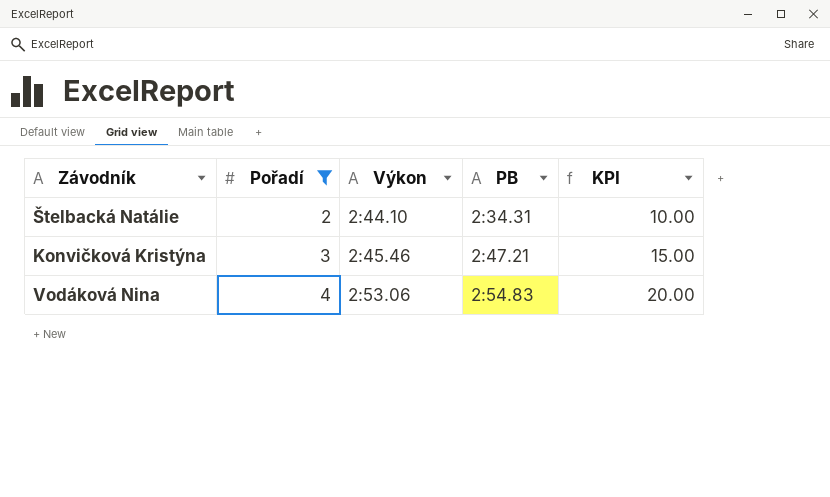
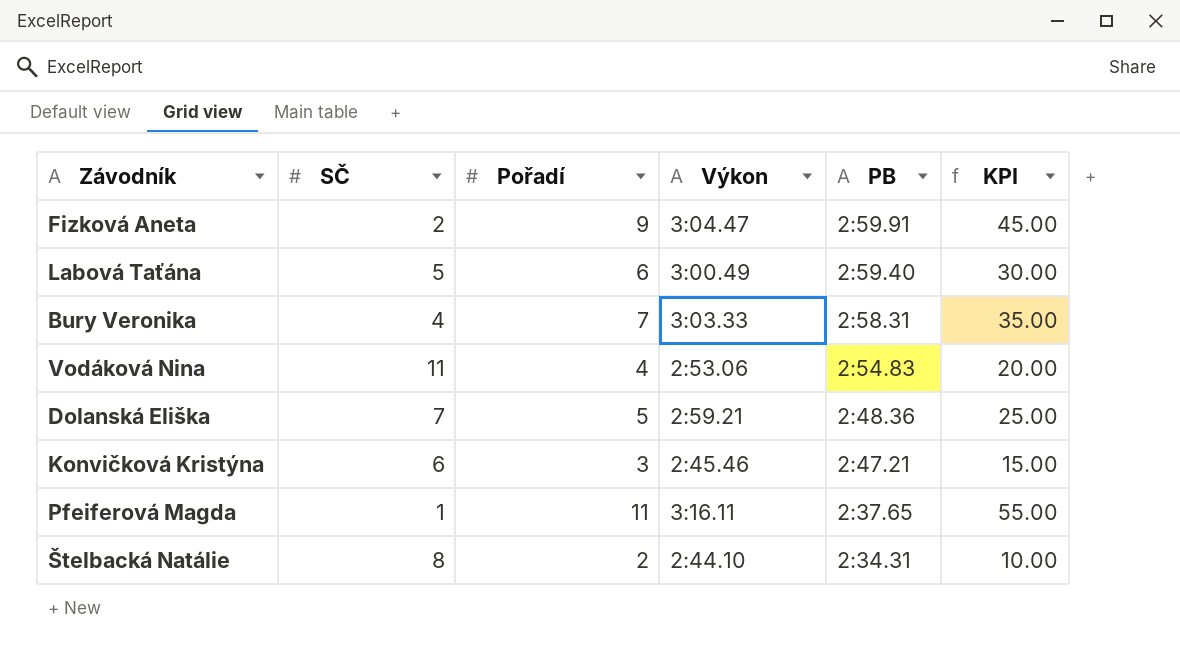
filter: Pořadí <= 4 -> none
row order: Pořadí ascending -> PB descending
column SČ | position: none -> 2

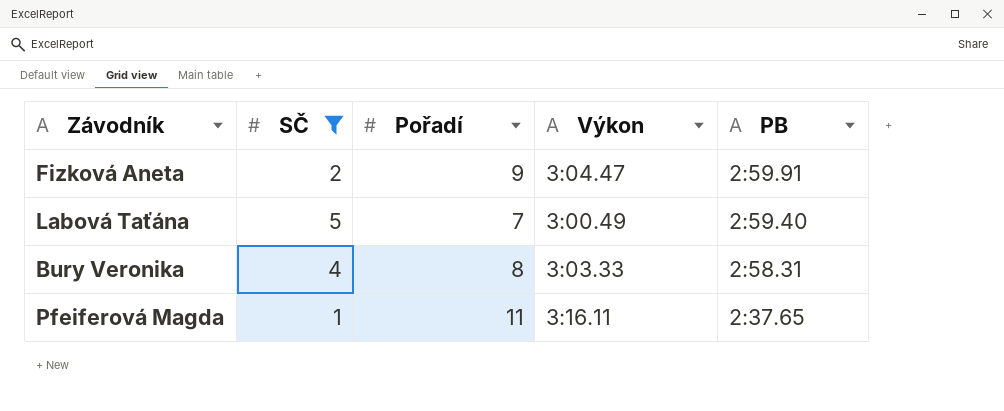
filter: none -> SČ <= 5
column KPI | formula: [Pořadí] * 5 -> none
Labová Taťána | Pořadí: 6 -> 7
Bury Veronika | Pořadí: 7 -> 8

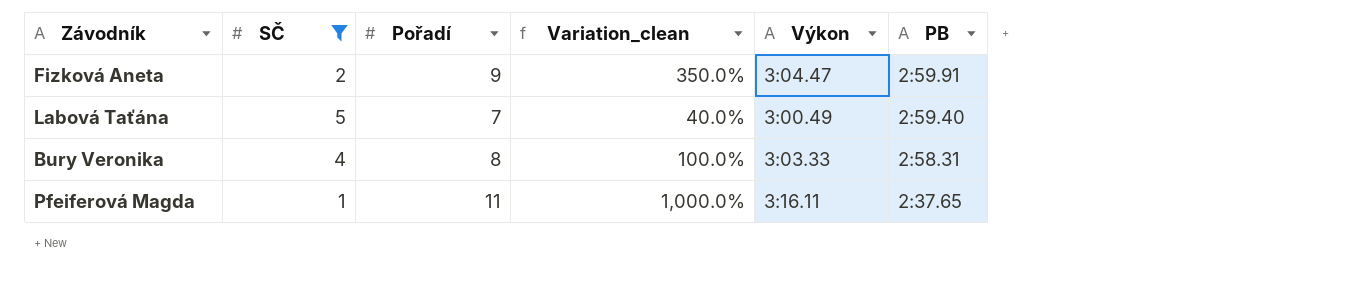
column Variation_clean | formula: none -> ([Pořadí] - [SČ]) / [SČ]

